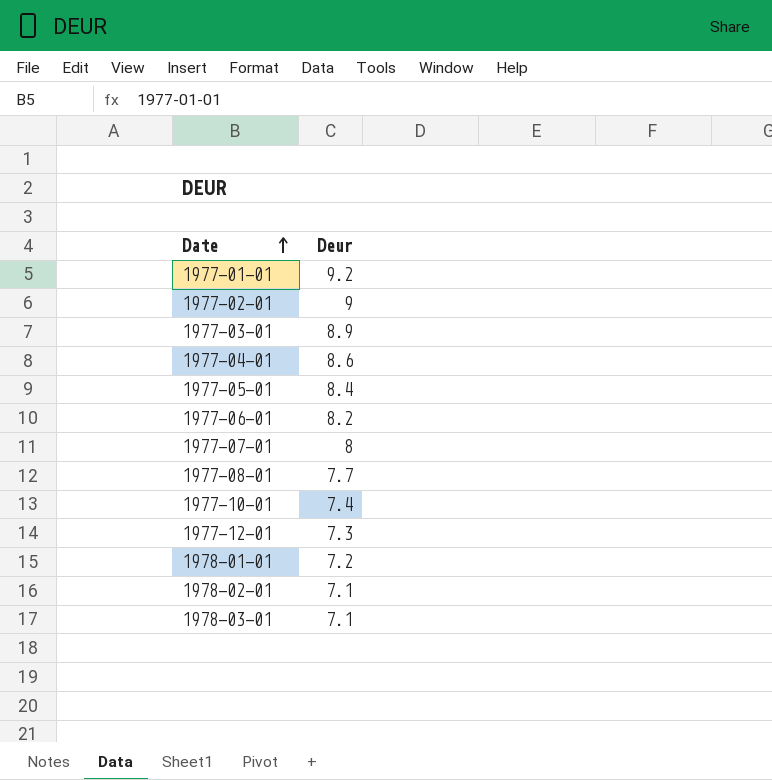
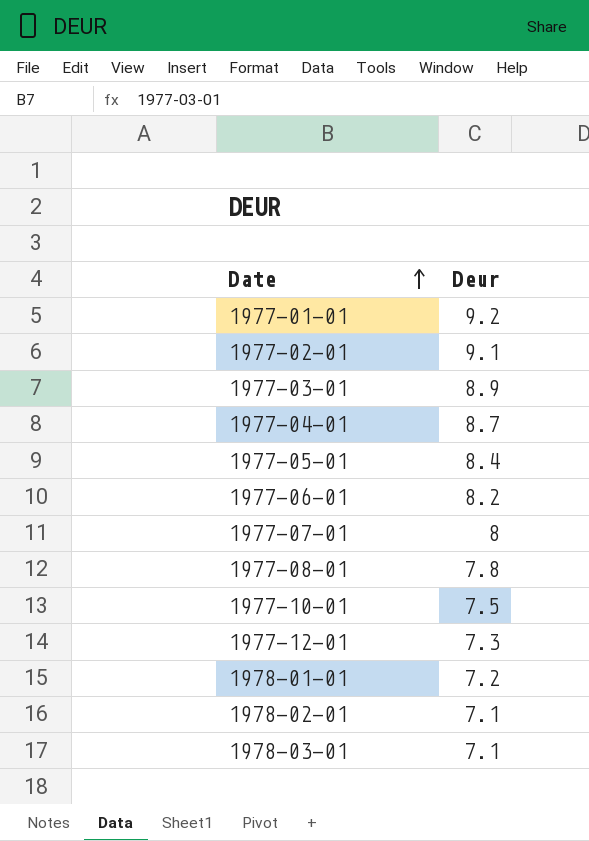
1977-02-01 | Deur: 9 -> 9.1
1977-04-01 | Deur: 8.6 -> 8.7
1977-08-01 | Deur: 7.7 -> 7.8
1977-10-01 | Deur: 7.4 -> 7.5

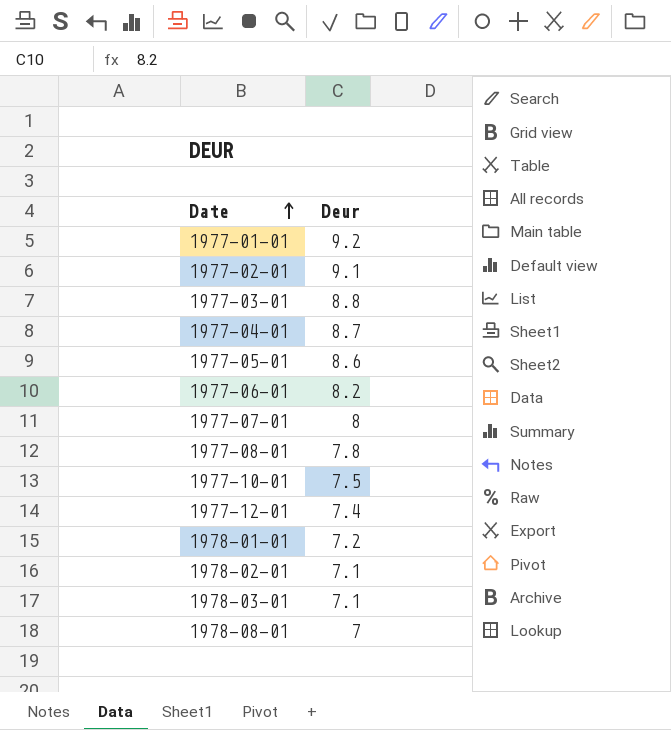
1977-03-01 | Deur: 8.9 -> 8.8
1977-05-01 | Deur: 8.4 -> 8.6
1977-12-01 | Deur: 7.3 -> 7.4
row 1978-08-01: none -> 7

